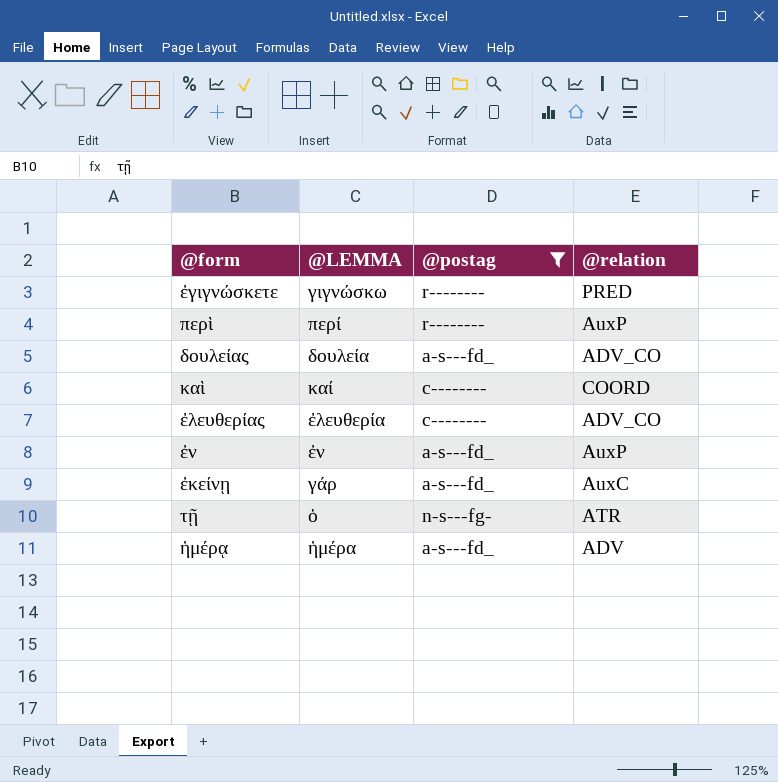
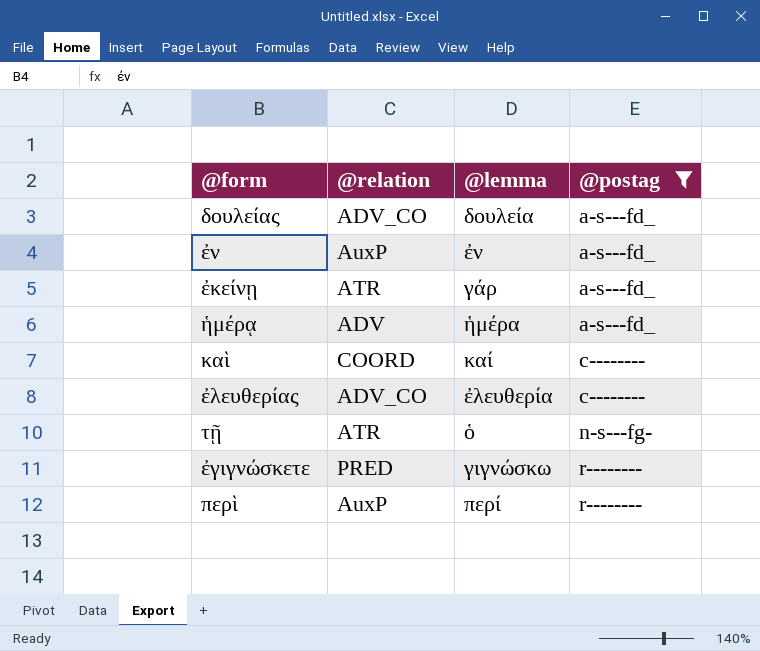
row order: none -> @postag ascending
column @relation | position: 4 -> 2
column name: @LEMMA -> @lemma
ἐκείνῃ | @relation: AuxC -> ATR

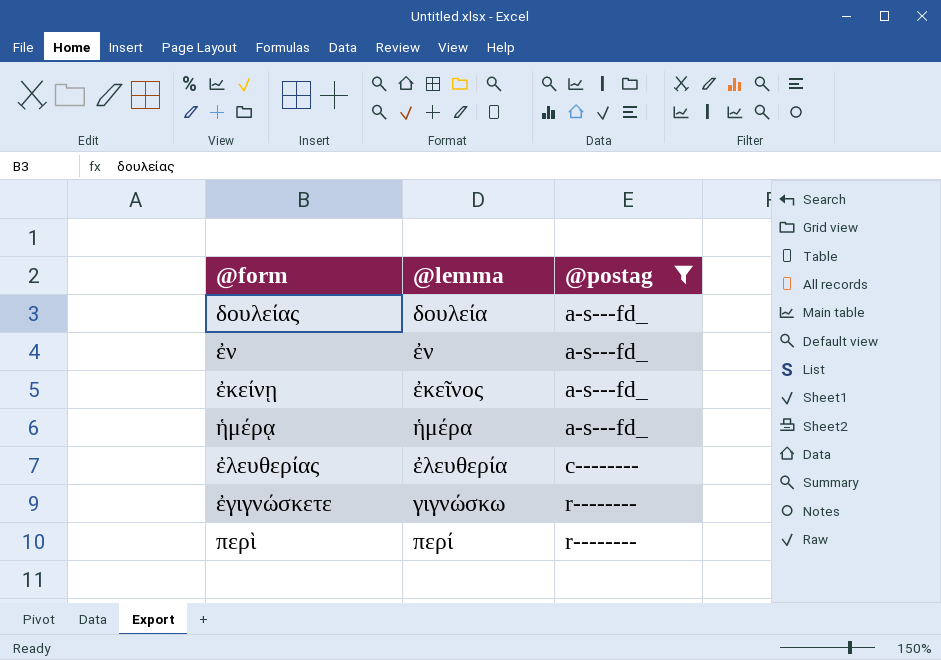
column @relation | position: 2 -> none
row καὶ: COORD | καί | c-------- -> none
row τῇ: ATR | ὁ | n-s---fg- -> none
ἐκείνῃ | @lemma: γάρ -> ἐκεῖνος

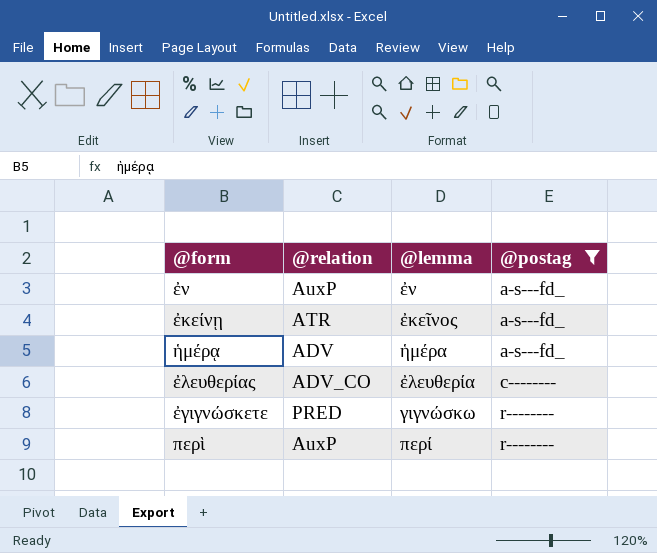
column @relation | position: none -> 2
row δουλείας: δουλεία | a-s---fd_ -> none

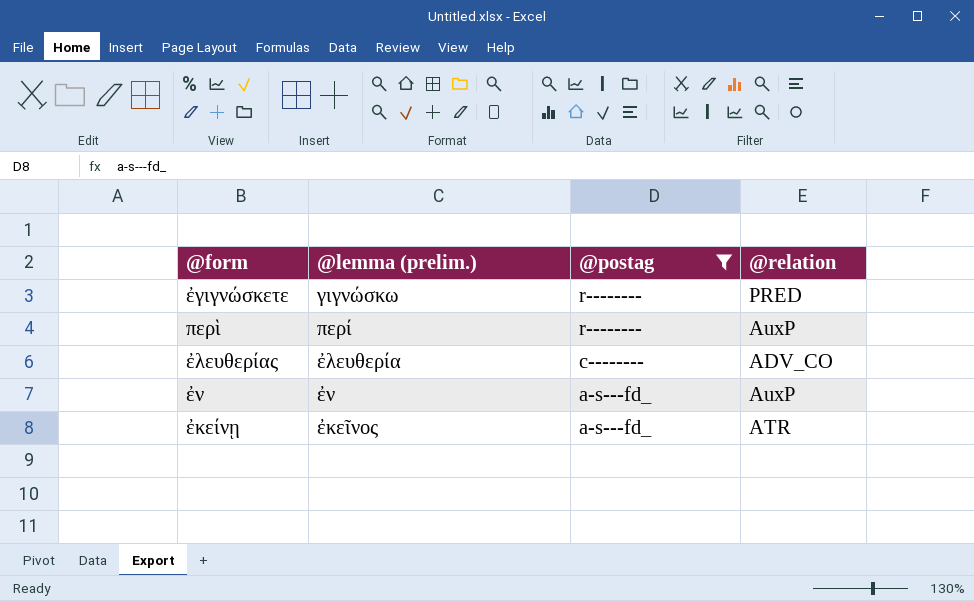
row order: @postag ascending -> @postag descending
column name: @lemma -> @lemma (prelim.)
column @relation | position: 2 -> 4
row ἡμέρᾳ: ADV | ἡμέρα | a-s---fd_ -> none

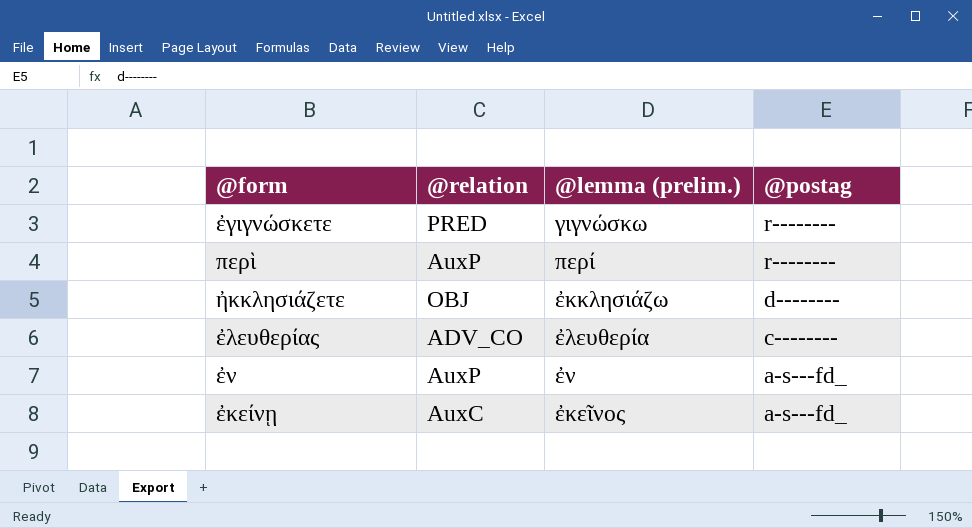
filter: @postag != d-------- -> none
column @relation | position: 4 -> 2
ἐκείνῃ | @relation: ATR -> AuxC

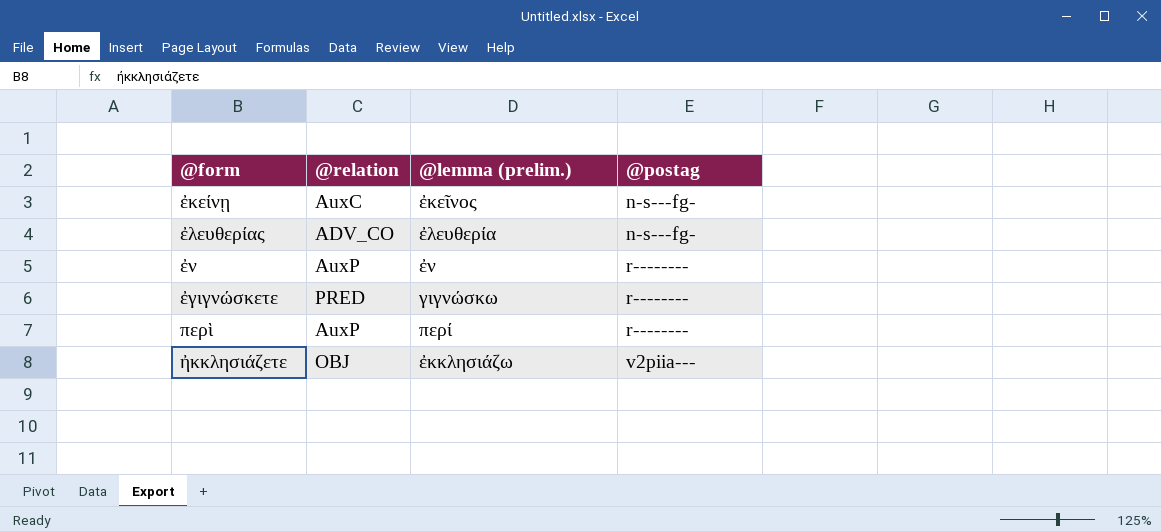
row order: @postag descending -> @postag ascending
ἐκείνῃ | @postag: a-s---fd_ -> n-s---fg-
ἐλευθερίας | @postag: c-------- -> n-s---fg-
ἐν | @postag: a-s---fd_ -> r--------
ἠκκλησιάζετε | @postag: d-------- -> v2piia---

